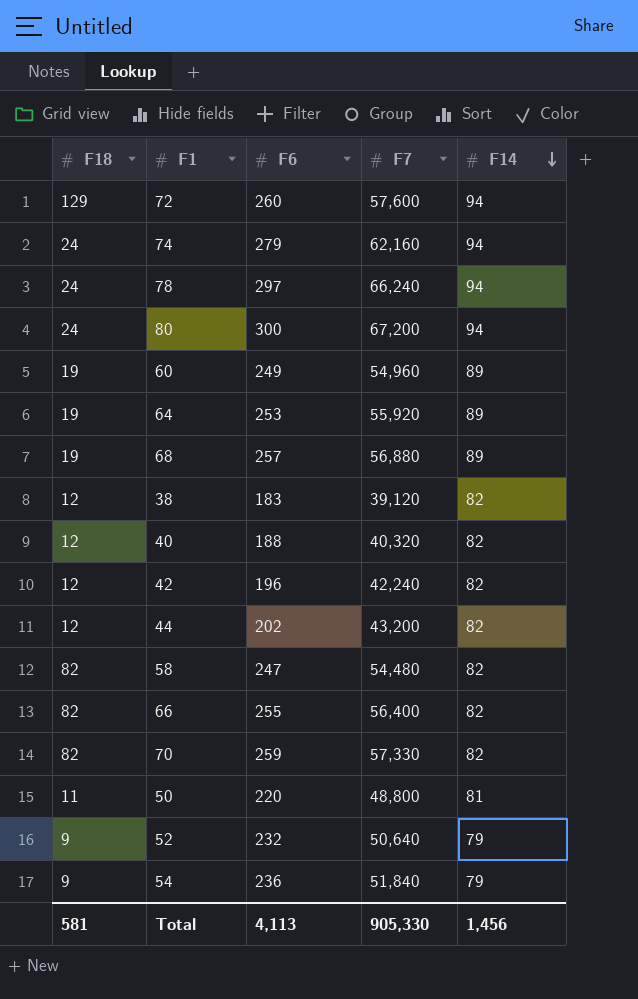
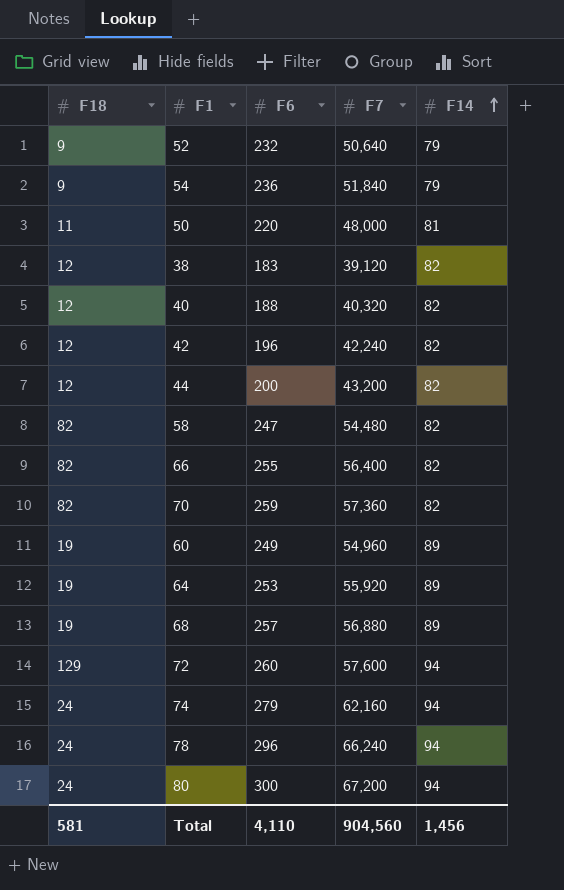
row order: F14 descending -> F14 ascending
50 | F7: 48,800 -> 48,000
44 | F6: 202 -> 200
70 | F7: 57,330 -> 57,360
78 | F6: 297 -> 296
Total | F6: 4,113 -> 4,110
Total | F7: 905,330 -> 904,560

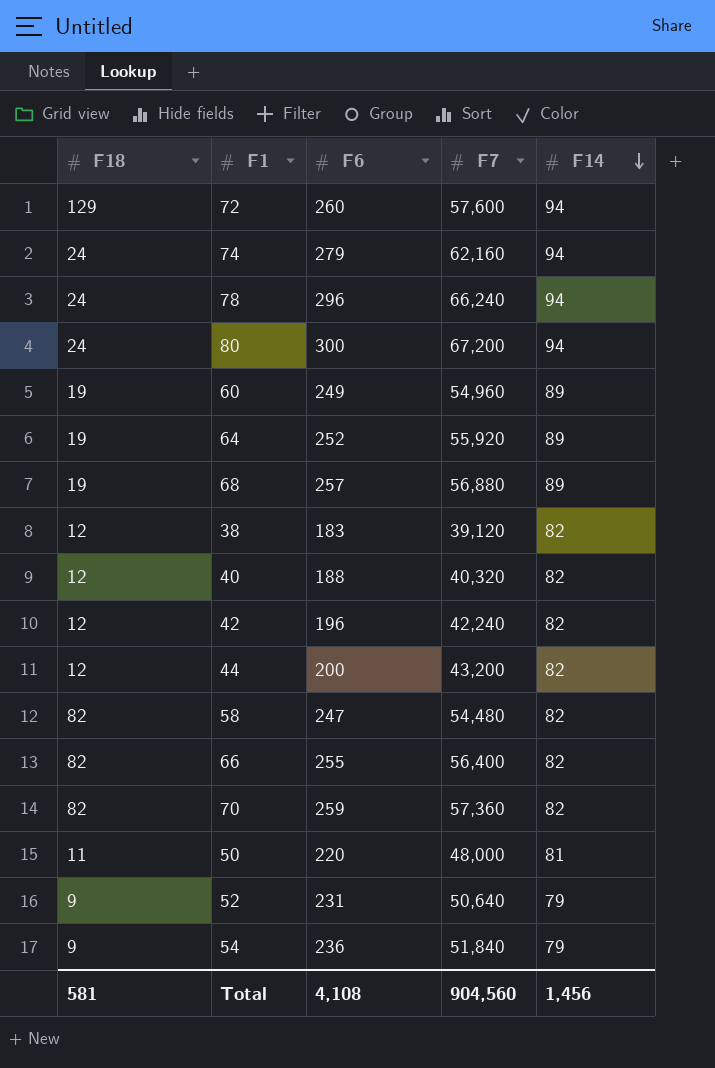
row order: F14 ascending -> F14 descending
64 | F6: 253 -> 252
52 | F6: 232 -> 231
Total | F6: 4,110 -> 4,108

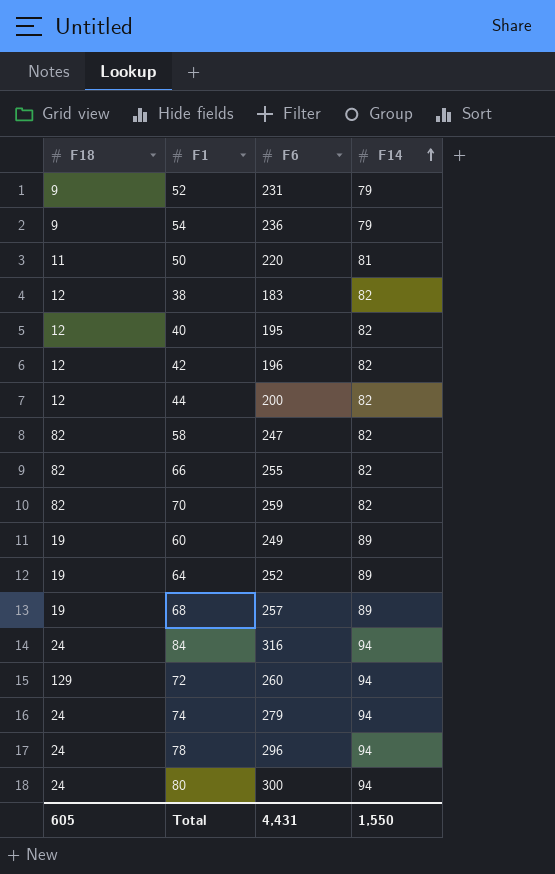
row order: F14 descending -> F14 ascending
column F7 | position: 4 -> none
40 | F6: 188 -> 195
row 84: none -> 24 | 316 | 94
Total | F18: 581 -> 605
Total | F6: 4,108 -> 4,431
Total | F14: 1,456 -> 1,550

